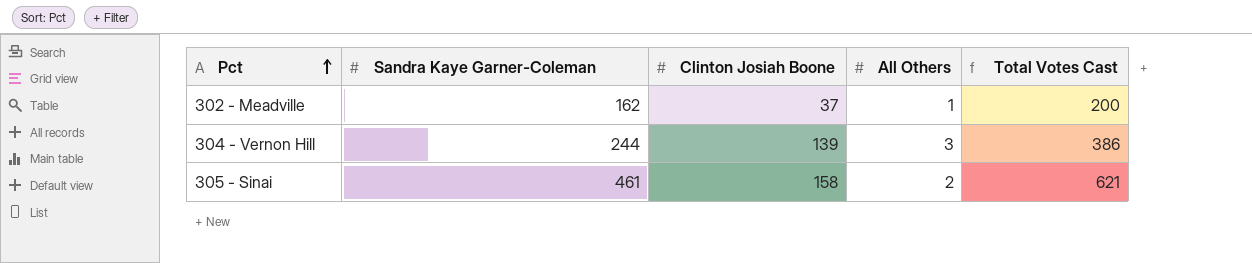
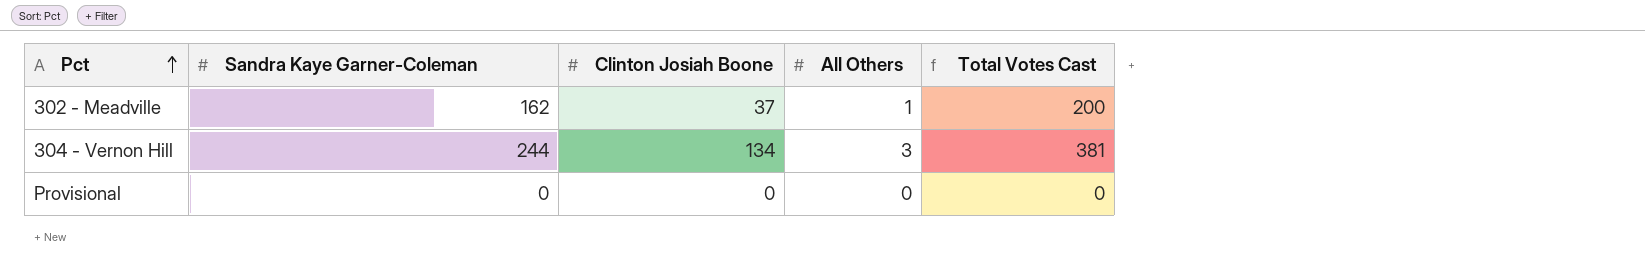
row 305 - Sinai: 461 | 158 | 2 | 621 -> none
304 - Vernon Hill | Clinton Josiah Boone: 139 -> 134
304 - Vernon Hill | Total Votes Cast: 386 -> 381
row Provisional: none -> 0 | 0 | 0 | 0

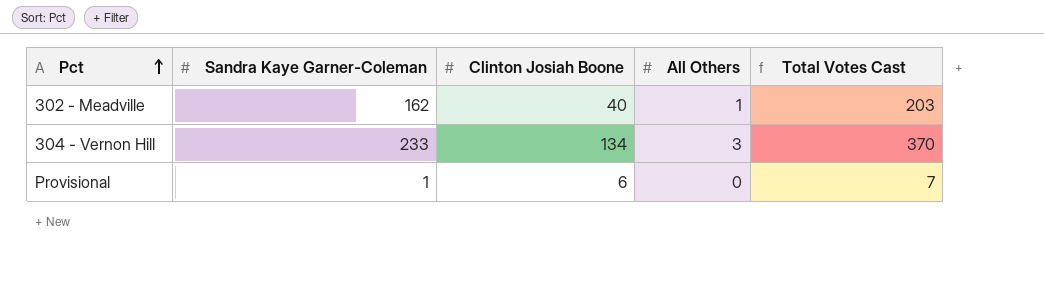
302 - Meadville | Clinton Josiah Boone: 37 -> 40
302 - Meadville | Total Votes Cast: 200 -> 203
304 - Vernon Hill | Sandra Kaye Garner-Coleman: 244 -> 233
304 - Vernon Hill | Total Votes Cast: 381 -> 370
Provisional | Sandra Kaye Garner-Coleman: 0 -> 1
Provisional | Clinton Josiah Boone: 0 -> 6
Provisional | Total Votes Cast: 0 -> 7

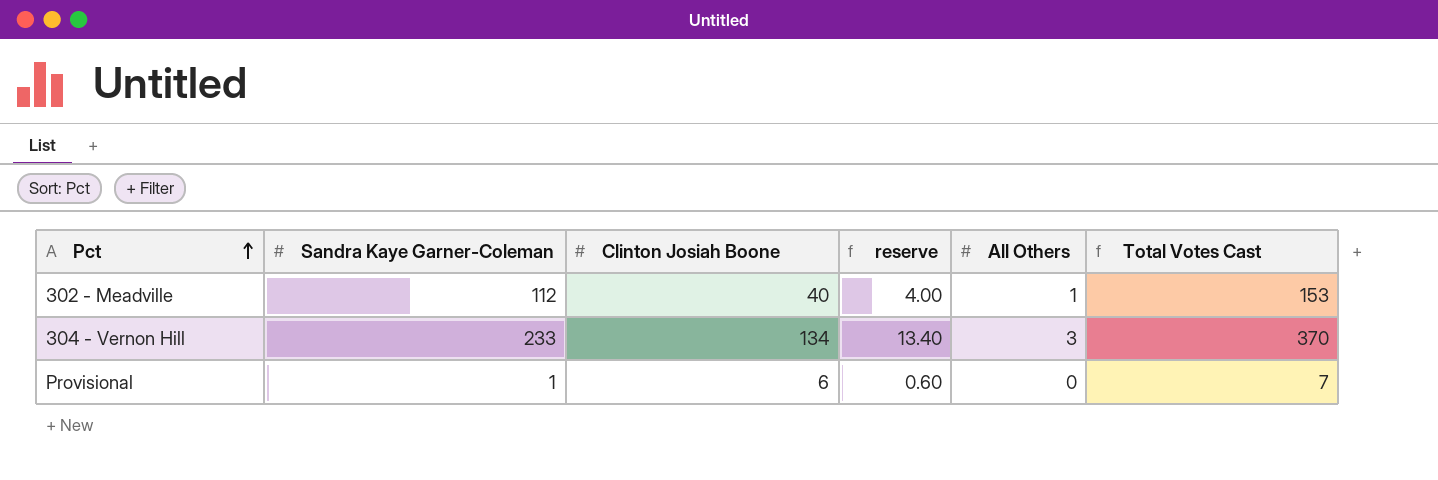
column reserve | formula: none -> [Clinton Josiah Boone] * 0.1
302 - Meadville | Sandra Kaye Garner-Coleman: 162 -> 112
302 - Meadville | Total Votes Cast: 203 -> 153

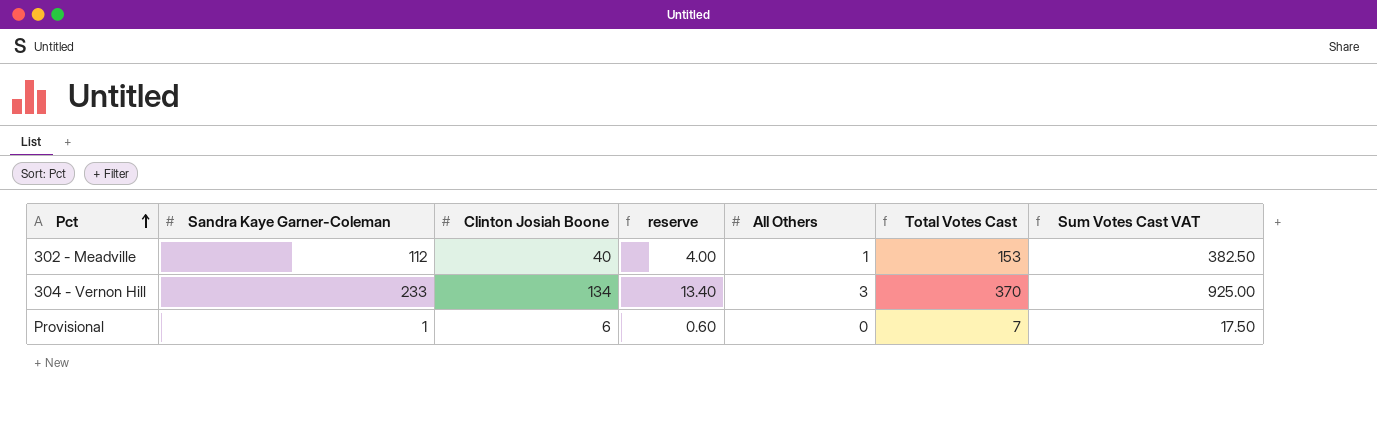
column Sum Votes Cast VAT | formula: none -> [Total Votes Cast] * 2.5

